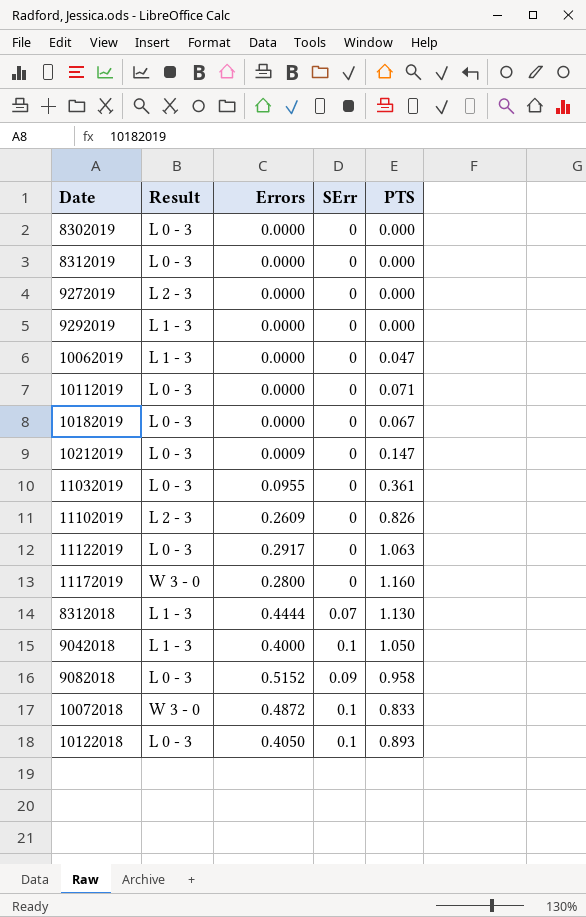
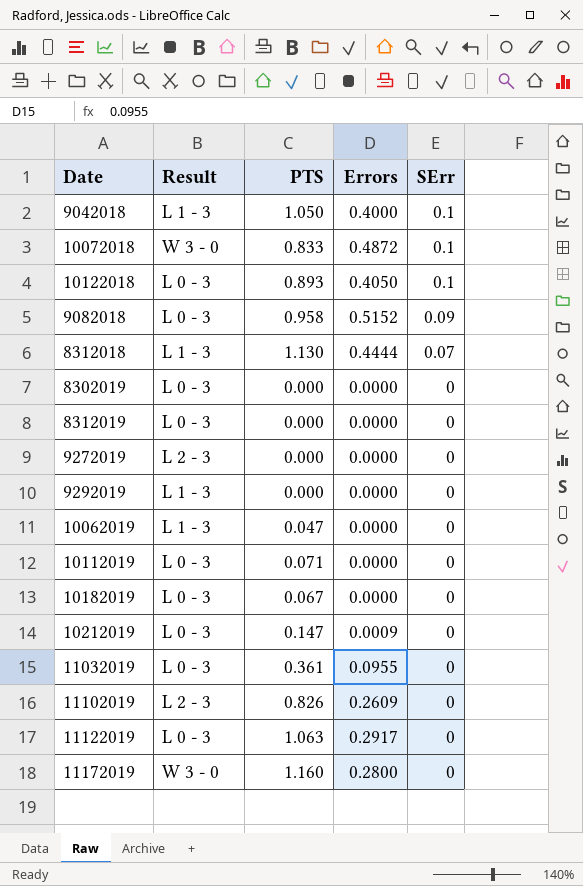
row order: none -> SErr descending
column PTS | position: 5 -> 3

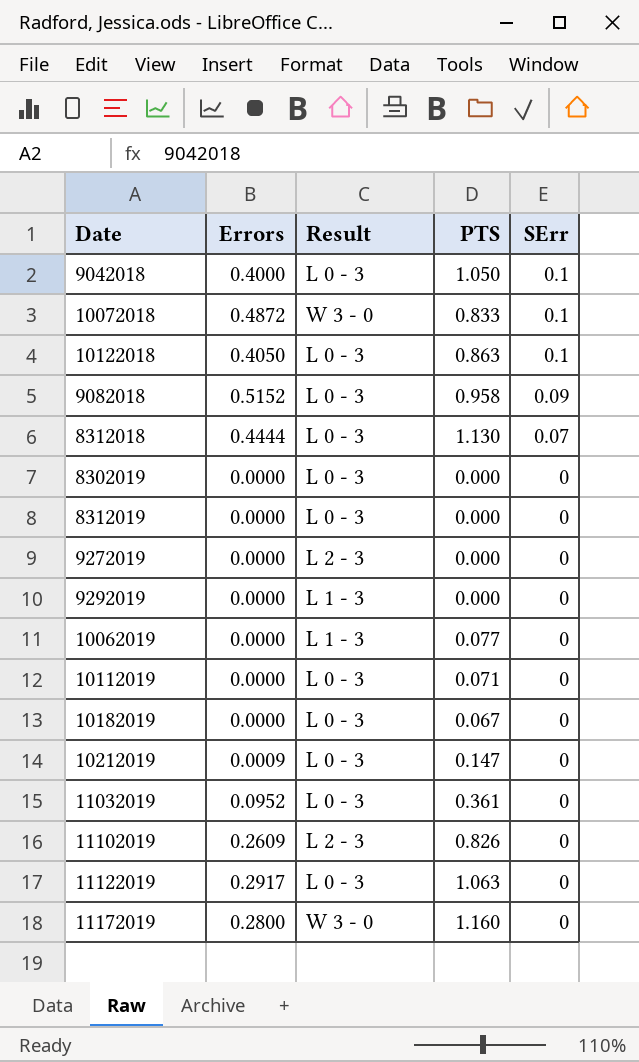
column Errors | position: 4 -> 2
9042018 | Result: L 1 - 3 -> L 0 - 3
10122018 | PTS: 0.893 -> 0.863
8312018 | Result: L 1 - 3 -> L 0 - 3
10062019 | PTS: 0.047 -> 0.077
11032019 | Errors: 0.0955 -> 0.0952

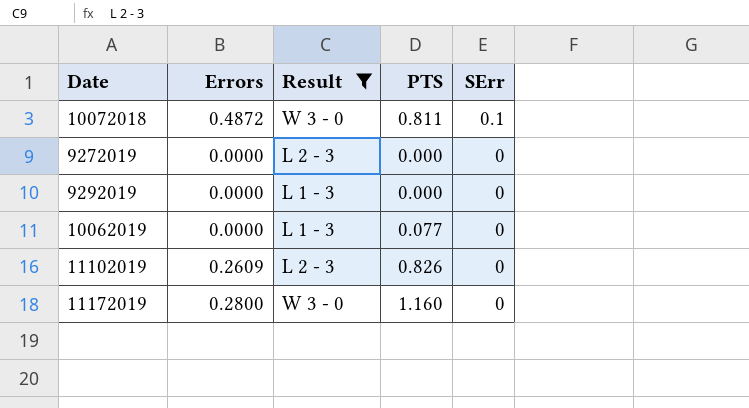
filter: none -> Result != L 0 - 3
10072018 | PTS: 0.833 -> 0.811

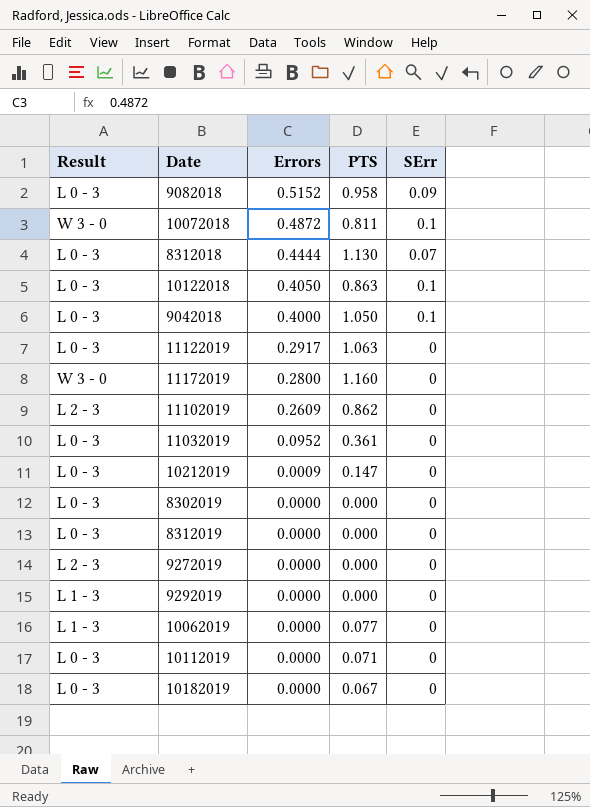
filter: Result != L 0 - 3 -> none
row order: SErr descending -> Errors descending
column Result | position: 3 -> 1
11102019 | PTS: 0.826 -> 0.862

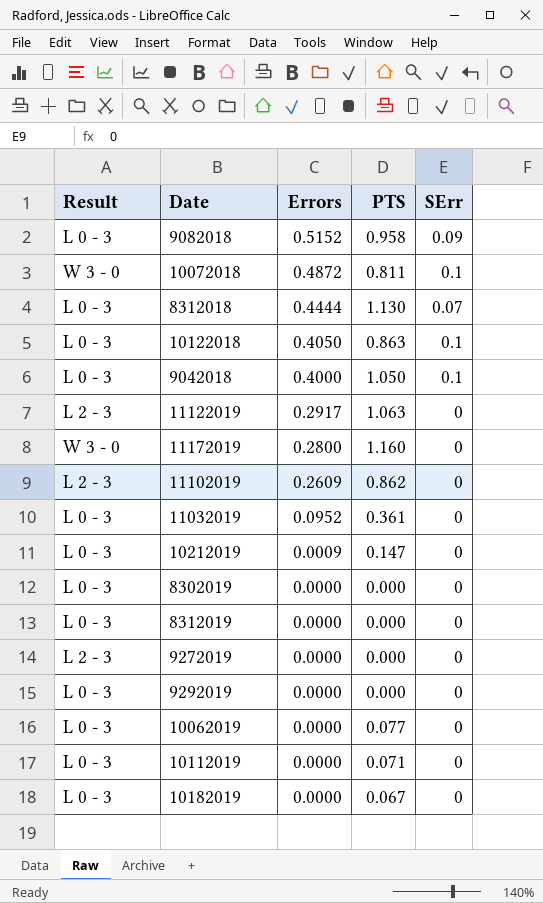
11122019 | Result: L 0 - 3 -> L 2 - 3
9292019 | Result: L 1 - 3 -> L 0 - 3
10062019 | Result: L 1 - 3 -> L 0 - 3

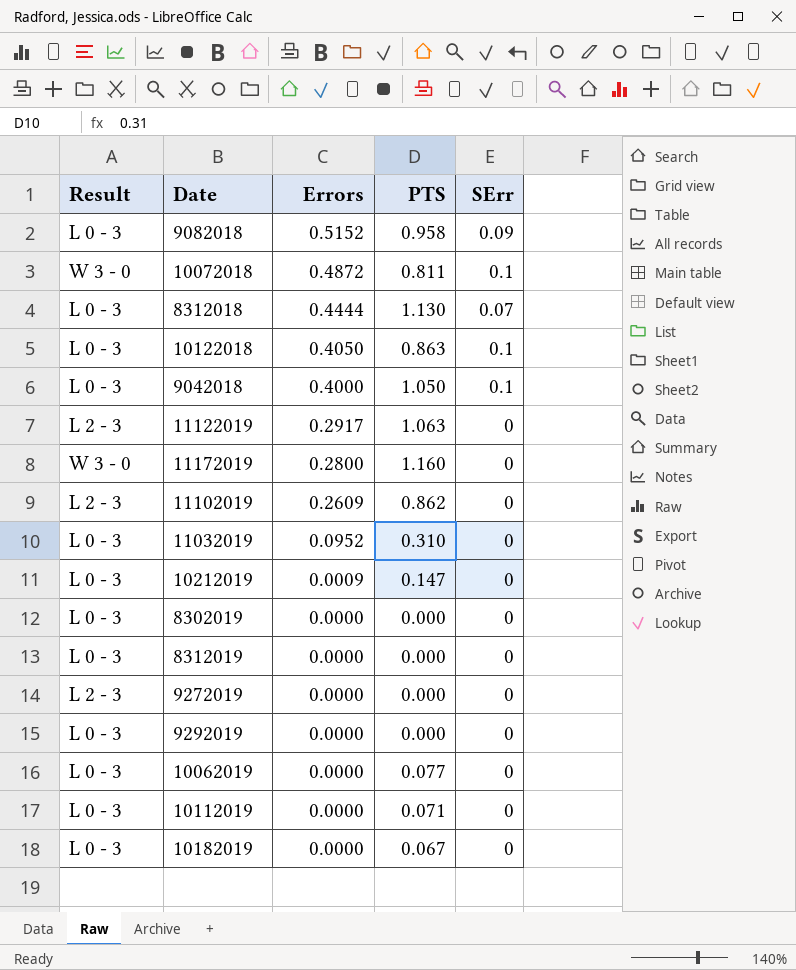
11032019 | PTS: 0.361 -> 0.310

